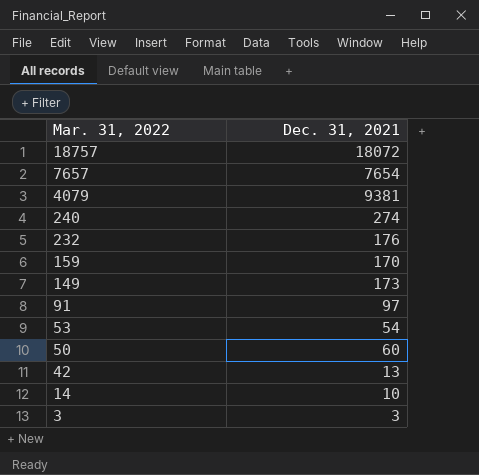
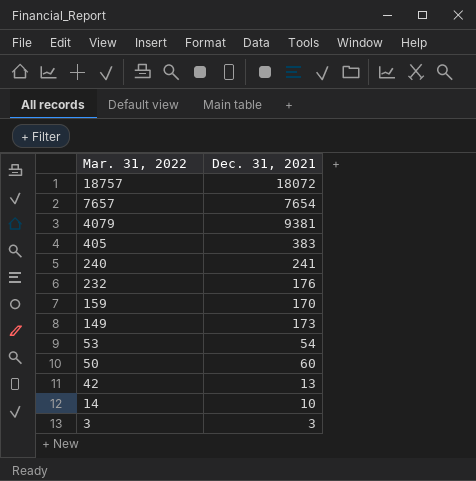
row 91: 97 -> none
row 405: none -> 383
240 | Dec. 31, 2021: 274 -> 241

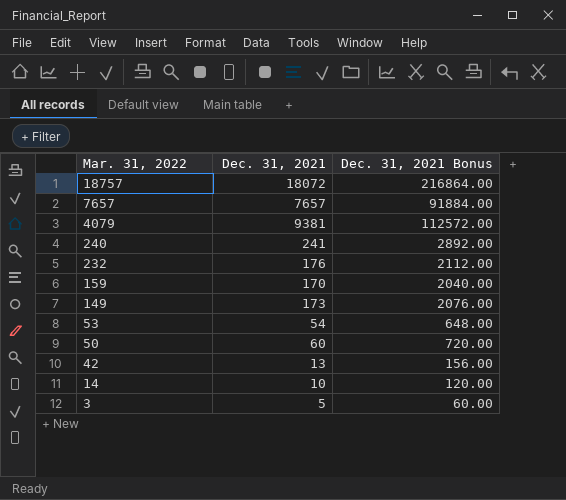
column Dec. 31, 2021 Bonus | formula: none -> [Dec. 31, 2021] * 12
row 405: 383 -> none
7657 | Dec. 31, 2021: 7654 -> 7657
3 | Dec. 31, 2021: 3 -> 5

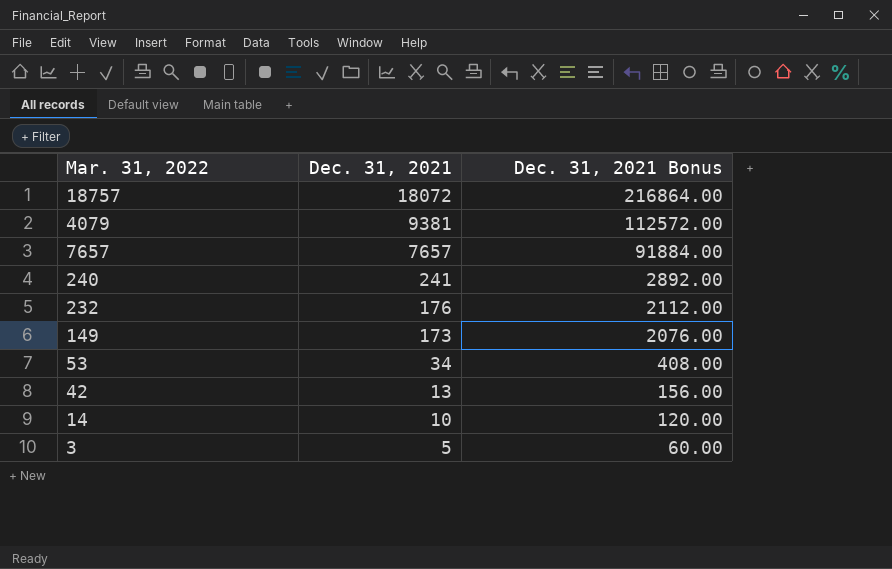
row order: Mar. 31, 2022 descending -> Dec. 31, 2021 descending
row 159: 170 | 2040.00 -> none
row 50: 60 | 720.00 -> none
53 | Dec. 31, 2021: 54 -> 34
53 | Dec. 31, 2021 Bonus: 648.00 -> 408.00

